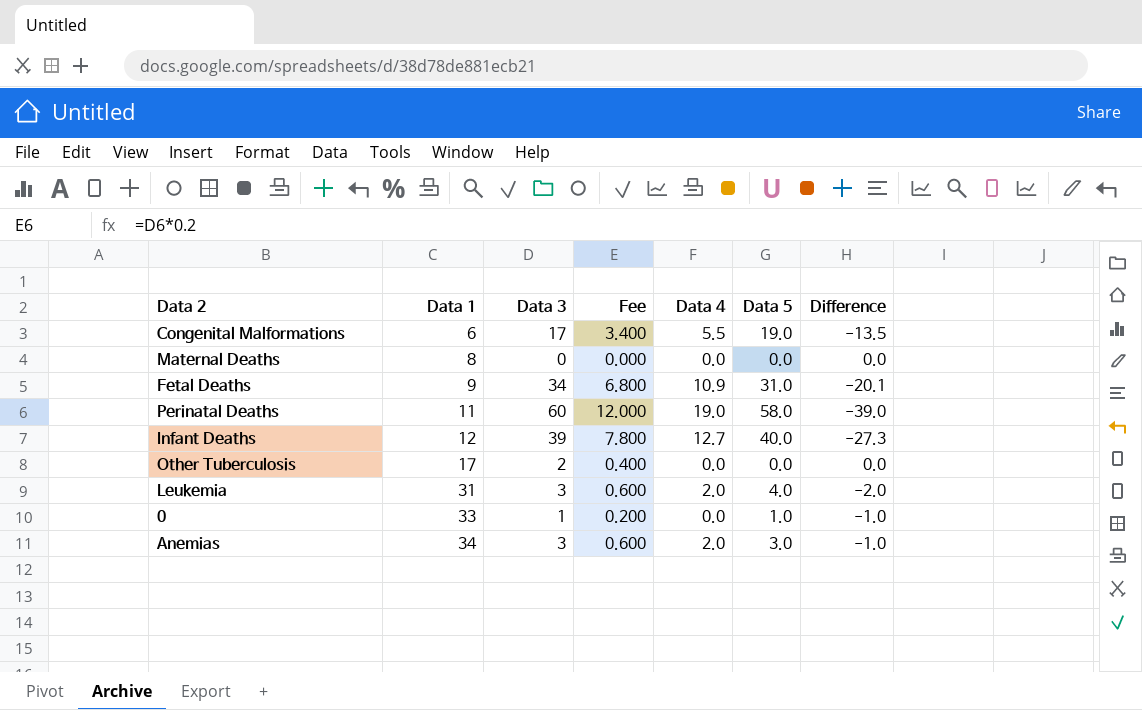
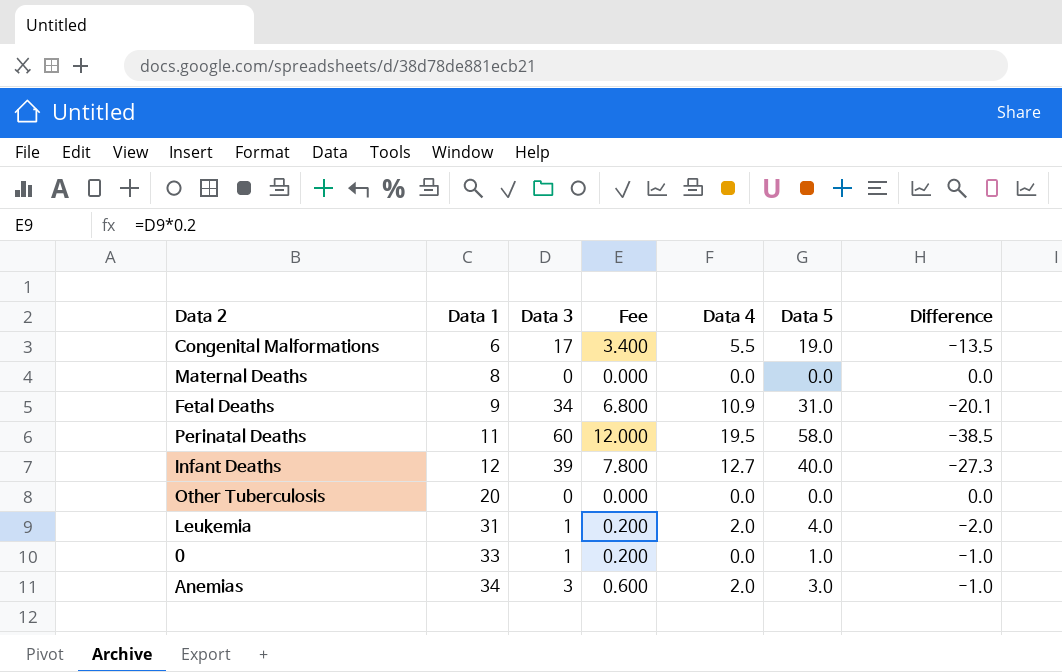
Perinatal Deaths | Data 4: 19.0 -> 19.5
Perinatal Deaths | Difference: -39.0 -> -38.5
Other Tuberculosis | Data 1: 17 -> 20
Other Tuberculosis | Data 3: 2 -> 0
Other Tuberculosis | Fee: 0.400 -> 0.000
Leukemia | Data 3: 3 -> 1
Leukemia | Fee: 0.600 -> 0.200

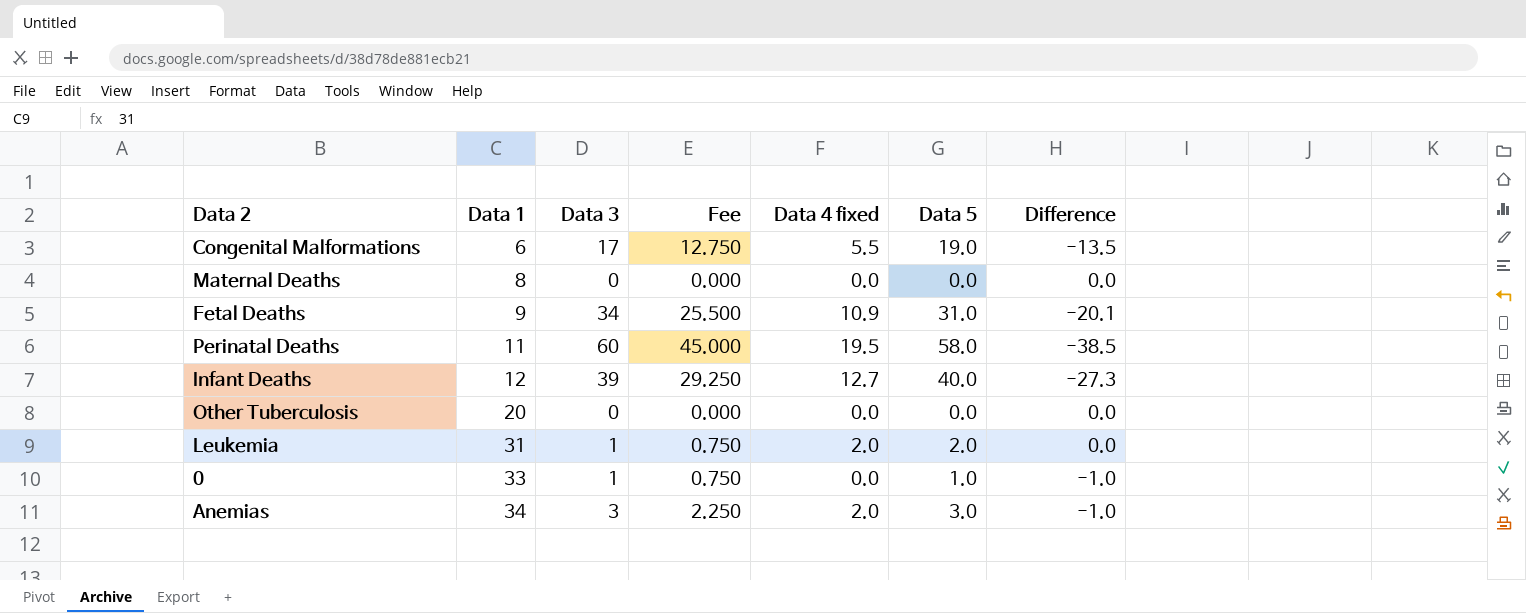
column Fee | formula: [Data 3] * 0.2 -> [Data 3] * 0.75
column name: Data 4 -> Data 4 fixed
Leukemia | Data 5: 4.0 -> 2.0
Leukemia | Difference: -2.0 -> 0.0

